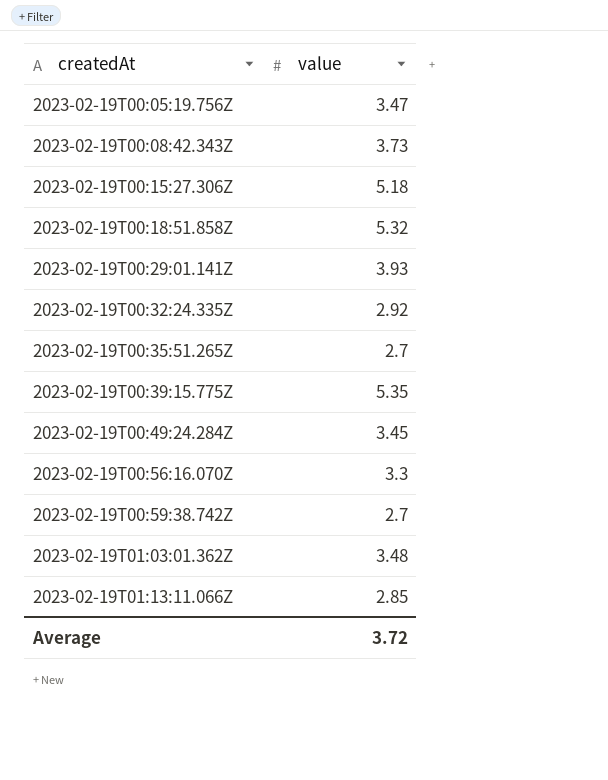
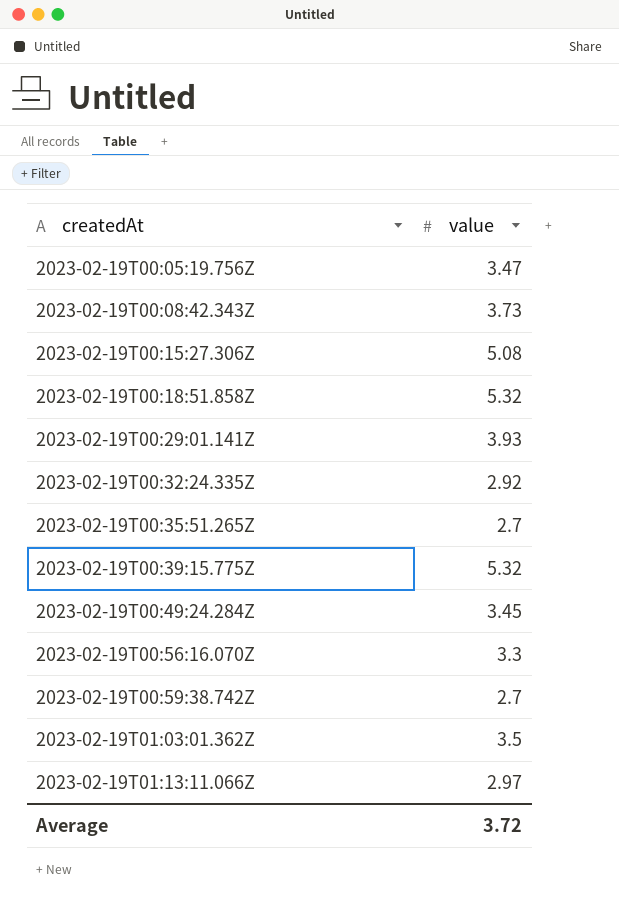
2023-02-19T00:15:27.306Z | value: 5.18 -> 5.08
2023-02-19T00:39:15.775Z | value: 5.35 -> 5.32
2023-02-19T01:03:01.362Z | value: 3.48 -> 3.5
2023-02-19T01:13:11.066Z | value: 2.85 -> 2.97

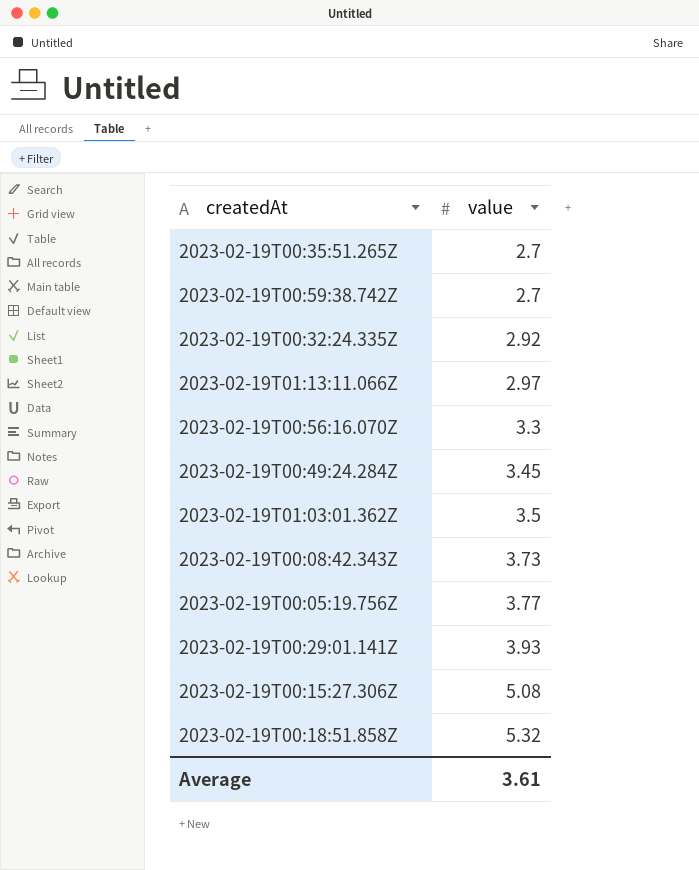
row order: createdAt ascending -> value ascending
row 2023-02-19T00:39:15.775Z: 5.32 -> none
2023-02-19T00:05:19.756Z | value: 3.47 -> 3.77
Average | value: 3.72 -> 3.61

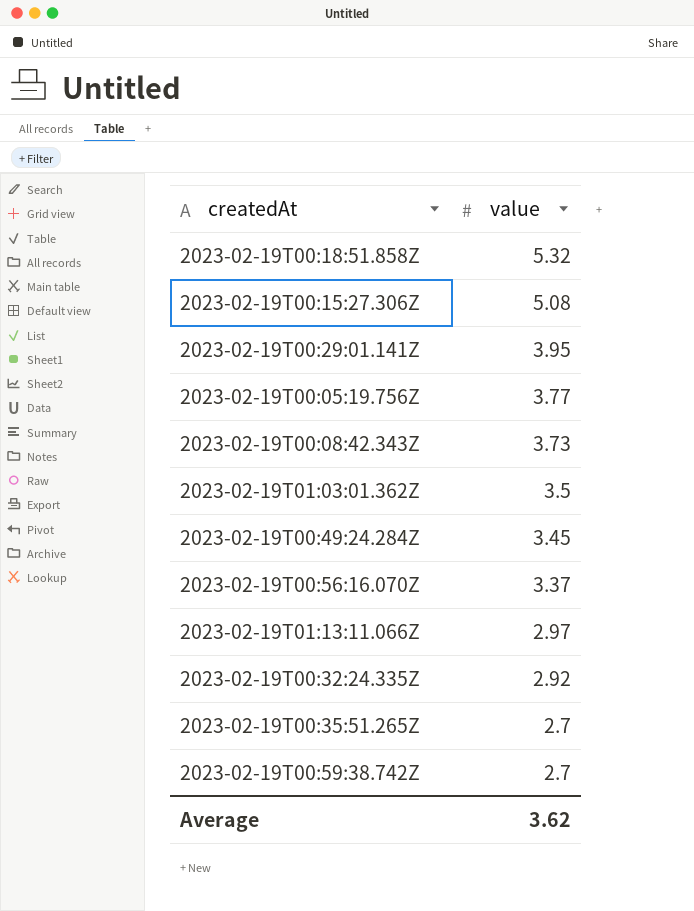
row order: value ascending -> value descending
2023-02-19T00:29:01.141Z | value: 3.93 -> 3.95
2023-02-19T00:56:16.070Z | value: 3.3 -> 3.37
Average | value: 3.61 -> 3.62

